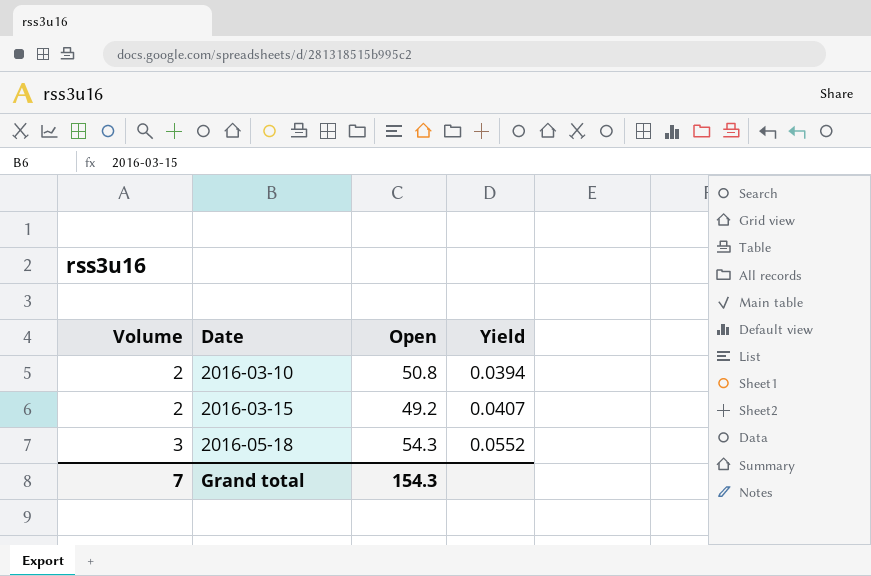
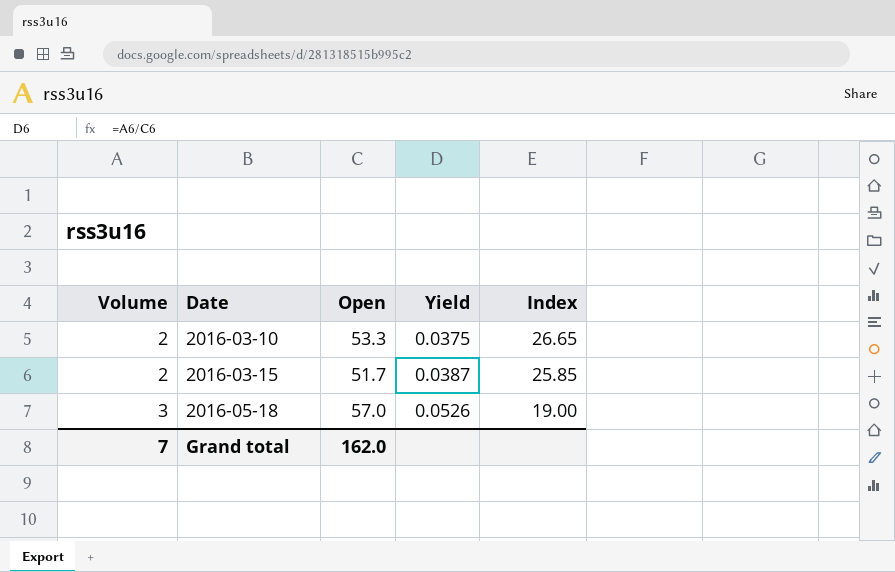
column Index | formula: none -> [Open] / [Volume]
2016-03-10 | Open: 50.8 -> 53.3
2016-03-10 | Yield: 0.0394 -> 0.0375
2016-03-15 | Open: 49.2 -> 51.7
2016-03-15 | Yield: 0.0407 -> 0.0387
2016-05-18 | Open: 54.3 -> 57.0
2016-05-18 | Yield: 0.0552 -> 0.0526
Grand total | Open: 154.3 -> 162.0

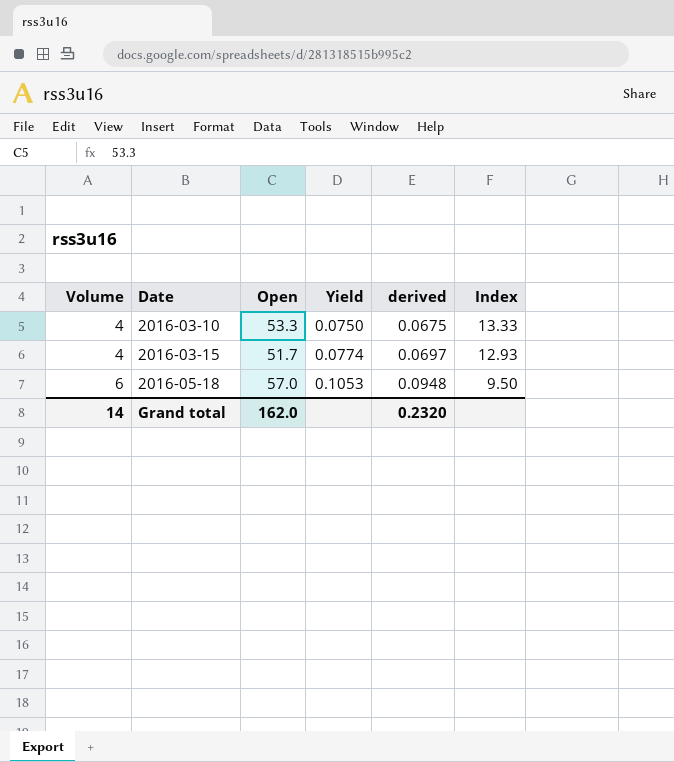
column derived | formula: none -> [Yield] * 0.9
2016-03-10 | Volume: 2 -> 4
2016-03-10 | Yield: 0.0375 -> 0.0750
2016-03-10 | Index: 26.65 -> 13.33
2016-03-15 | Volume: 2 -> 4
2016-03-15 | Yield: 0.0387 -> 0.0774
2016-03-15 | Index: 25.85 -> 12.93
2016-05-18 | Volume: 3 -> 6
2016-05-18 | Yield: 0.0526 -> 0.1053
2016-05-18 | Index: 19.00 -> 9.50
Grand total | Volume: 7 -> 14

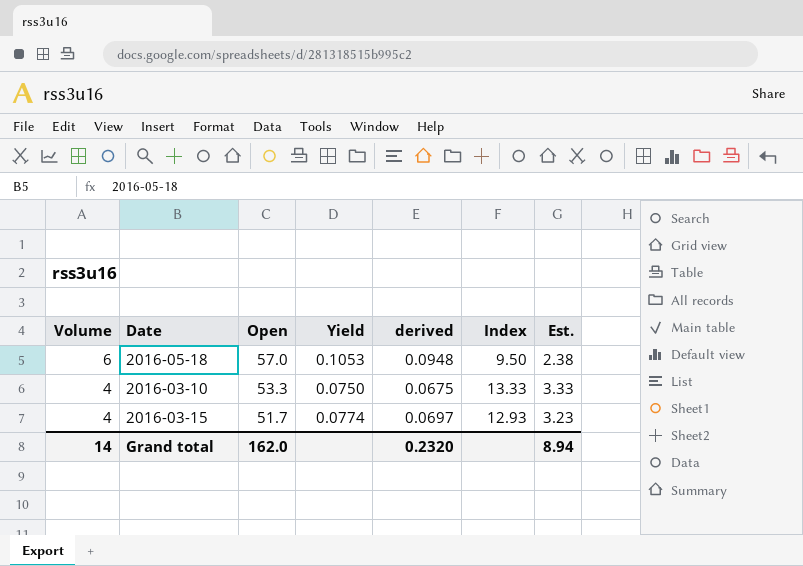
row order: Volume ascending -> Volume descending
column Est. | formula: none -> [Index] * 0.25

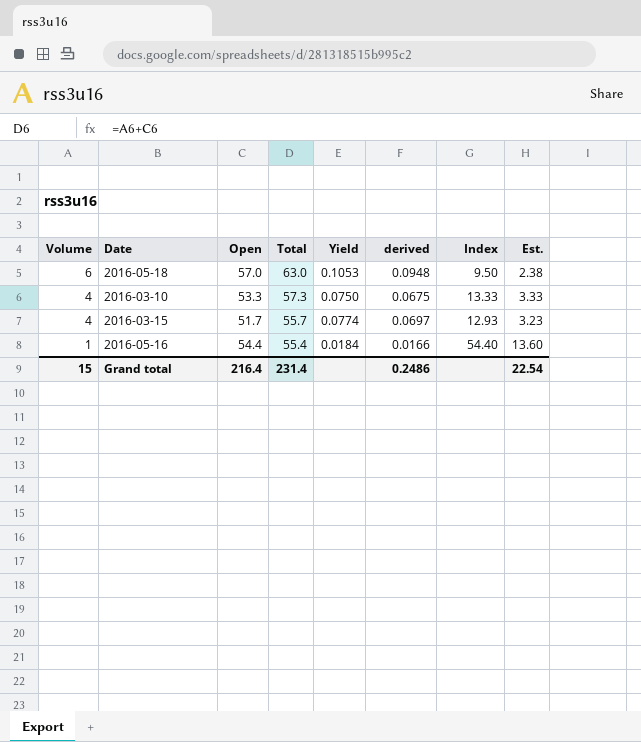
column Total | formula: none -> [Volume] + [Open]
row 2016-05-16: none -> 1 | 54.4 | 55.4 | 0.0184 | 0.0166 | 54.40 | 13.60
Grand total | Volume: 14 -> 15
Grand total | Open: 162.0 -> 216.4
Grand total | derived: 0.2320 -> 0.2486
Grand total | Est.: 8.94 -> 22.54

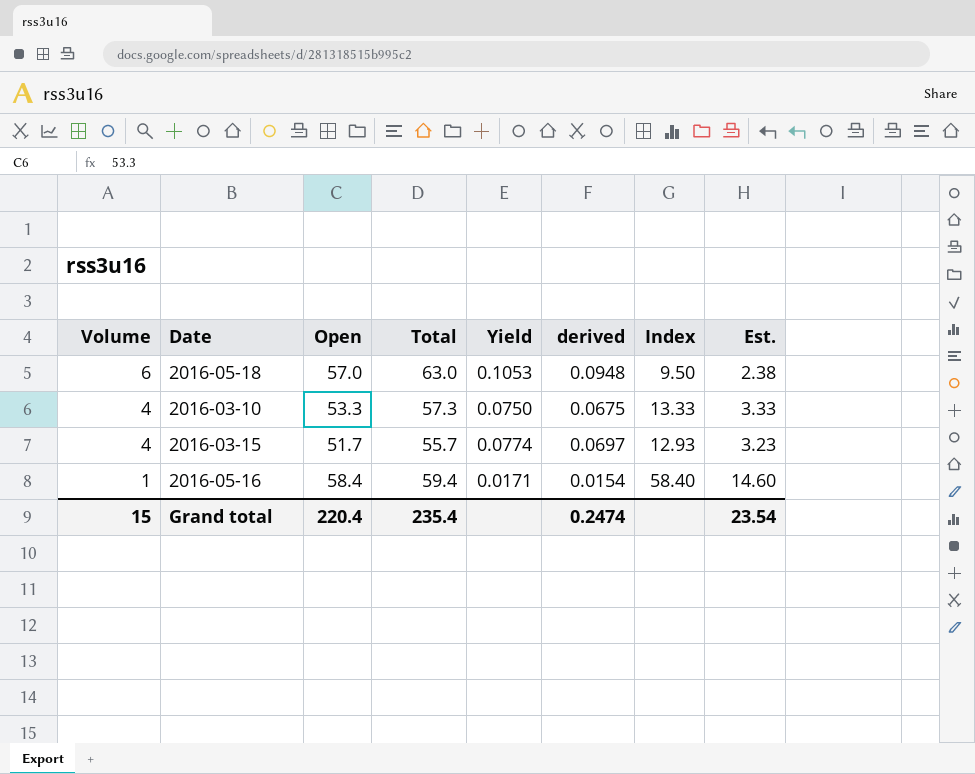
2016-05-16 | Open: 54.4 -> 58.4
2016-05-16 | Total: 55.4 -> 59.4
2016-05-16 | Yield: 0.0184 -> 0.0171
2016-05-16 | derived: 0.0166 -> 0.0154
2016-05-16 | Index: 54.40 -> 58.40
2016-05-16 | Est.: 13.60 -> 14.60
Grand total | Open: 216.4 -> 220.4
Grand total | Total: 231.4 -> 235.4
Grand total | derived: 0.2486 -> 0.2474
Grand total | Est.: 22.54 -> 23.54

